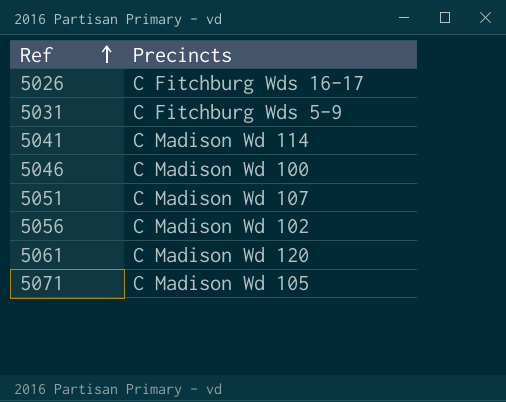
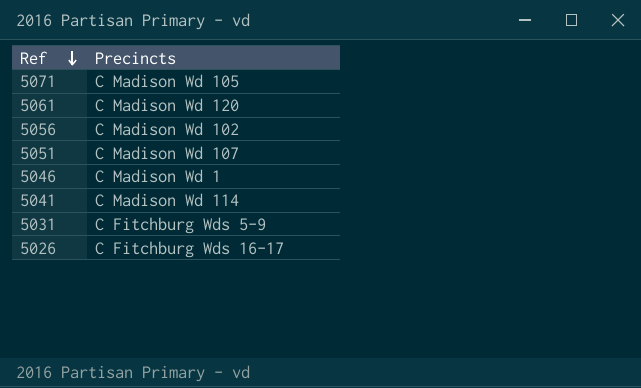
row order: Ref ascending -> Ref descending
5046 | Precincts: C Madison Wd 100 -> C Madison Wd 1

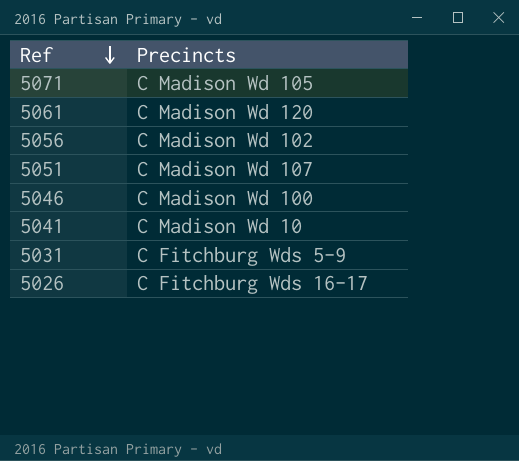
5046 | Precincts: C Madison Wd 1 -> C Madison Wd 100
5041 | Precincts: C Madison Wd 114 -> C Madison Wd 10

